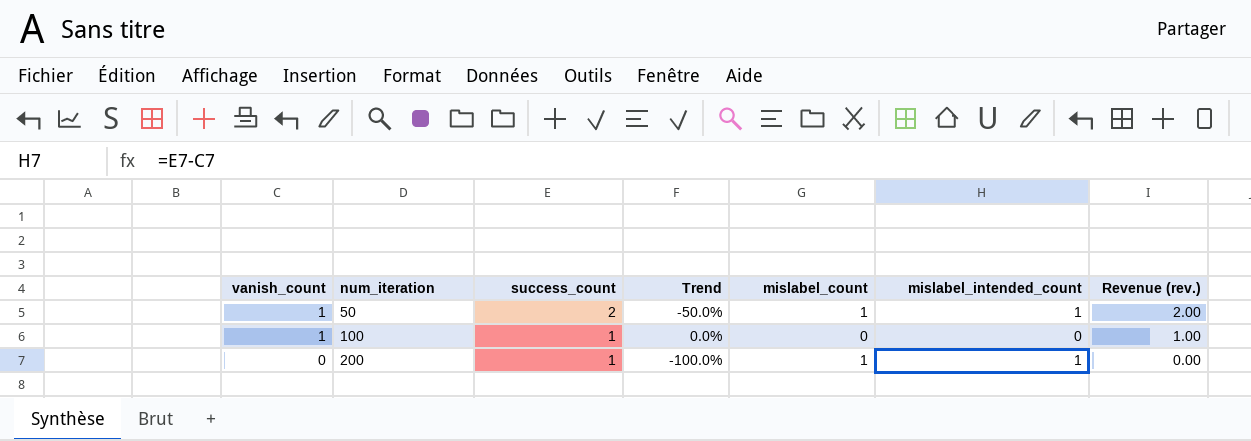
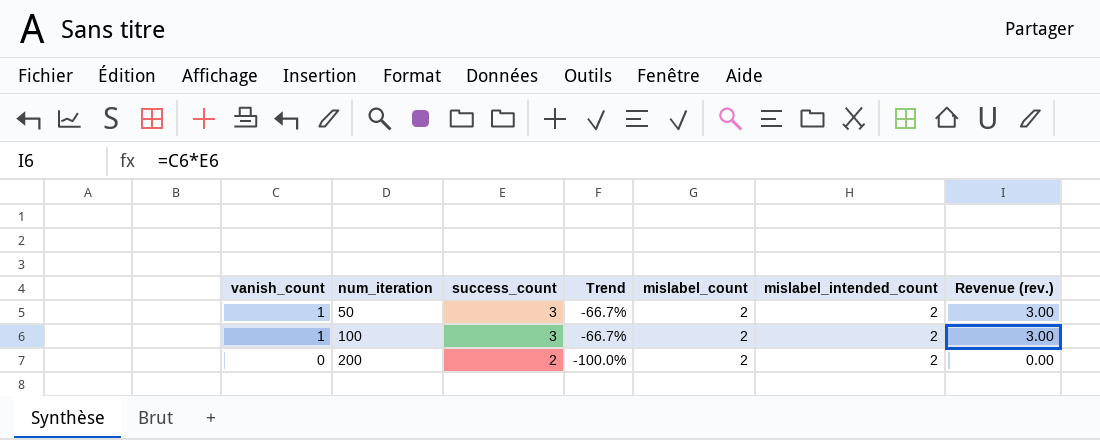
50 | success_count: 2 -> 3
50 | Trend: -50.0% -> -66.7%
50 | mislabel_count: 1 -> 2
50 | mislabel_intended_count: 1 -> 2
50 | Revenue (rev.): 2.00 -> 3.00
100 | success_count: 1 -> 3
100 | Trend: 0.0% -> -66.7%
100 | mislabel_count: 0 -> 2
100 | mislabel_intended_count: 0 -> 2
100 | Revenue (rev.): 1.00 -> 3.00
200 | success_count: 1 -> 2
200 | mislabel_count: 1 -> 2
200 | mislabel_intended_count: 1 -> 2

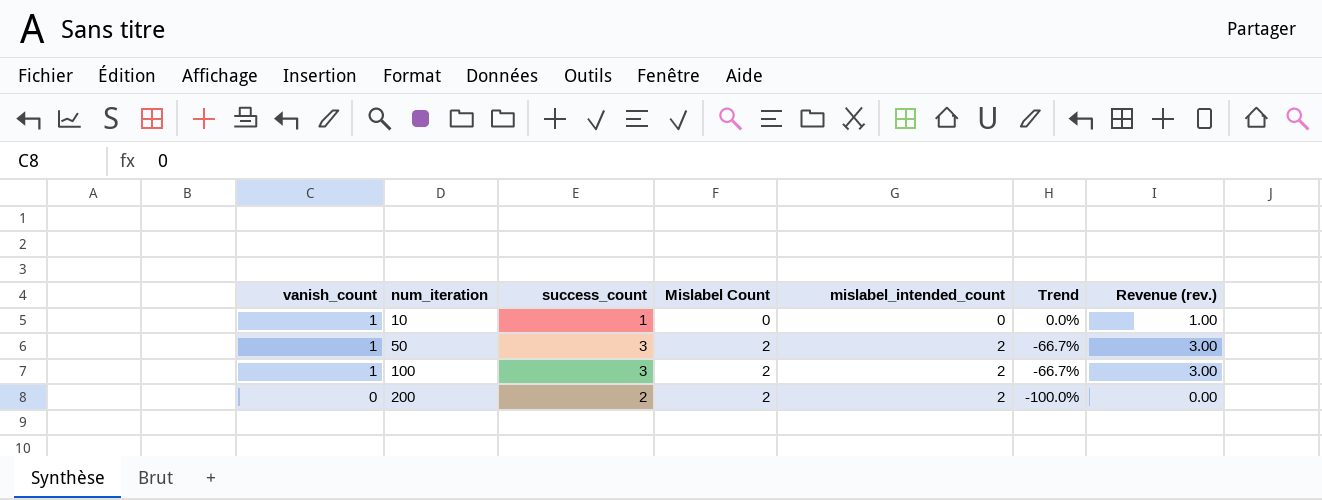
column name: mislabel_count -> Mislabel Count
column Trend | position: 4 -> 6
row 10: none -> 1 | 1 | 0 | 0 | 0.0% | 1.00

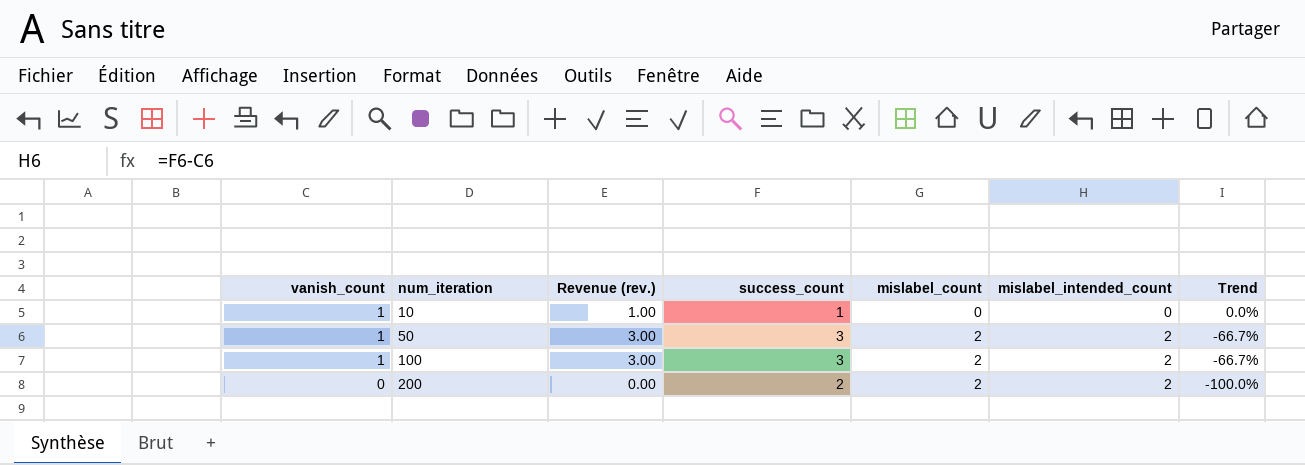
column Revenue (rev.) | position: 7 -> 3
column name: Mislabel Count -> mislabel_count

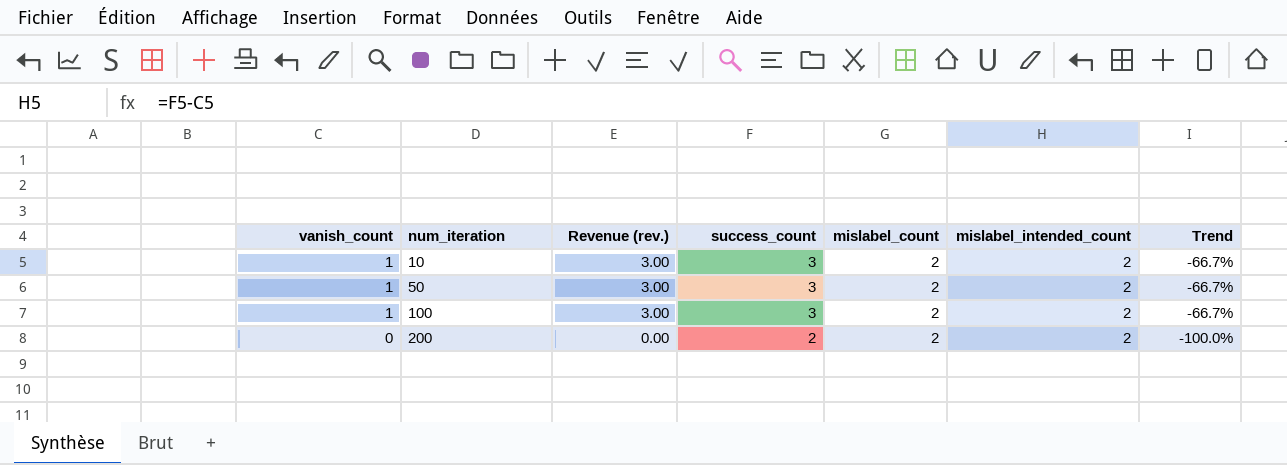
10 | Revenue (rev.): 1.00 -> 3.00
10 | success_count: 1 -> 3
10 | mislabel_count: 0 -> 2
10 | mislabel_intended_count: 0 -> 2
10 | Trend: 0.0% -> -66.7%

